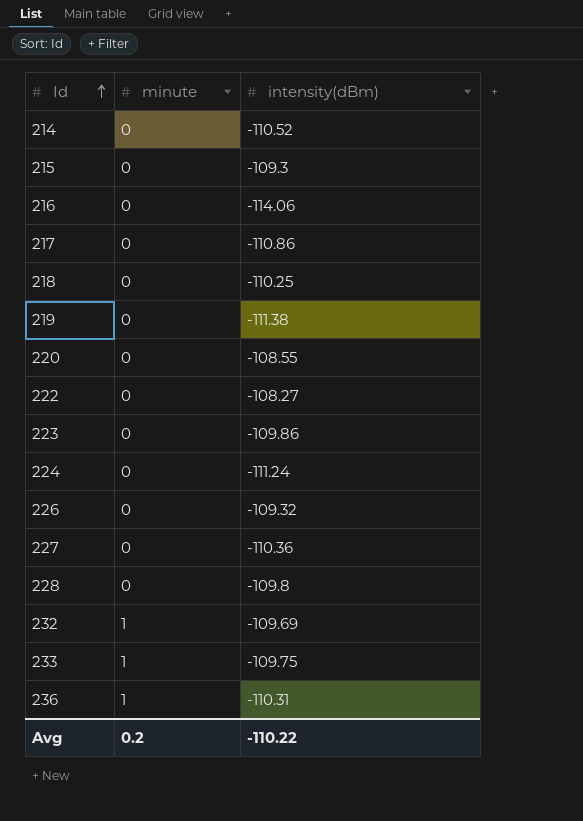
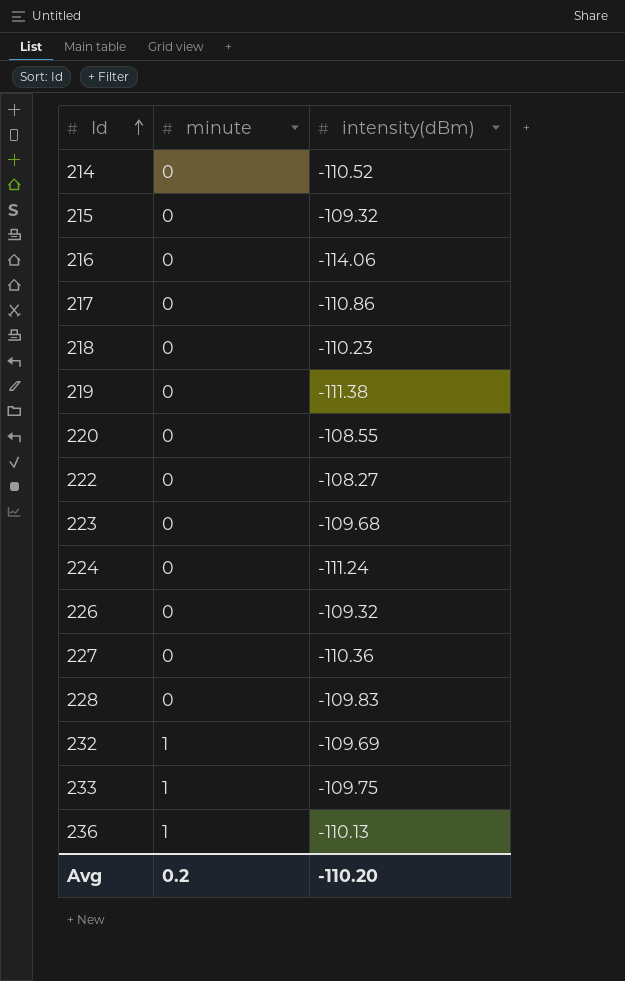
215 | intensity(dBm): -109.3 -> -109.32
218 | intensity(dBm): -110.25 -> -110.23
223 | intensity(dBm): -109.86 -> -109.68
228 | intensity(dBm): -109.8 -> -109.83
236 | intensity(dBm): -110.31 -> -110.13
Avg | intensity(dBm): -110.22 -> -110.20

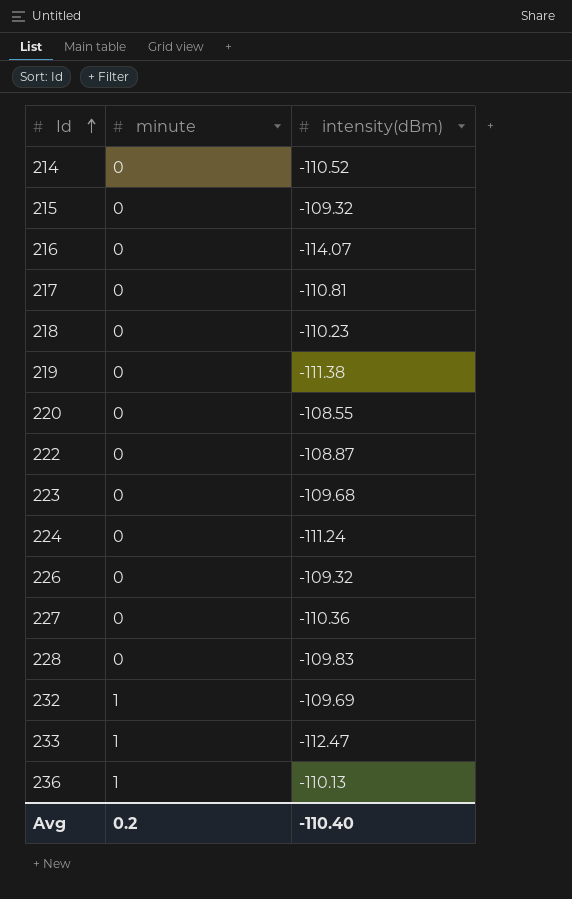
216 | intensity(dBm): -114.06 -> -114.07
217 | intensity(dBm): -110.86 -> -110.81
222 | intensity(dBm): -108.27 -> -108.87
233 | intensity(dBm): -109.75 -> -112.47
Avg | intensity(dBm): -110.20 -> -110.40

